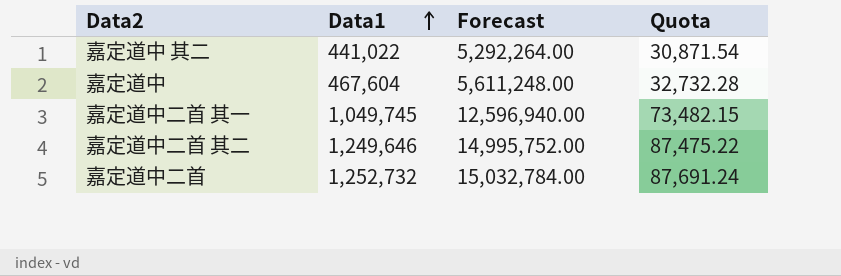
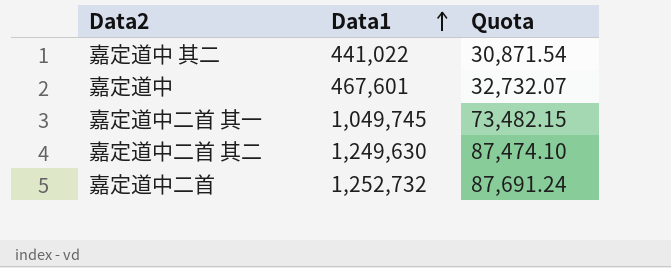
column Forecast | formula: [Data1] * 12 -> none
嘉定道中 | Data1: 467,604 -> 467,601
嘉定道中 | Quota: 32,732.28 -> 32,732.07
嘉定道中二首 其二 | Data1: 1,249,646 -> 1,249,630
嘉定道中二首 其二 | Quota: 87,475.22 -> 87,474.10

